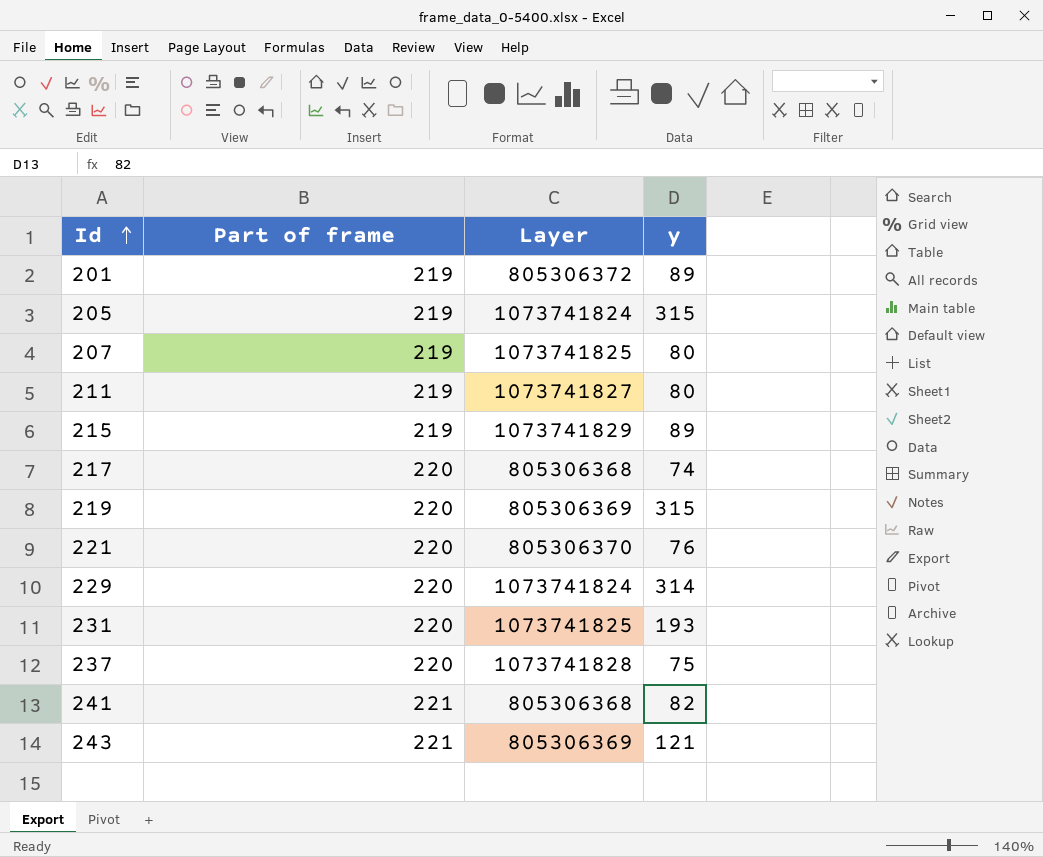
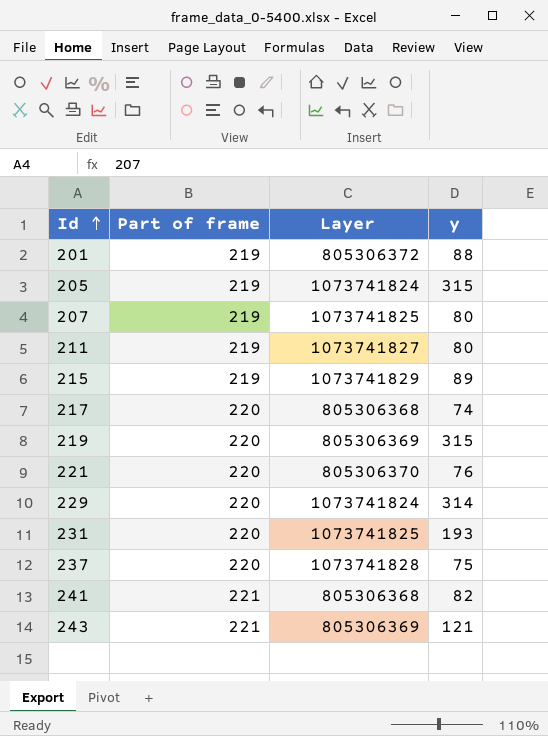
201 | y: 89 -> 88

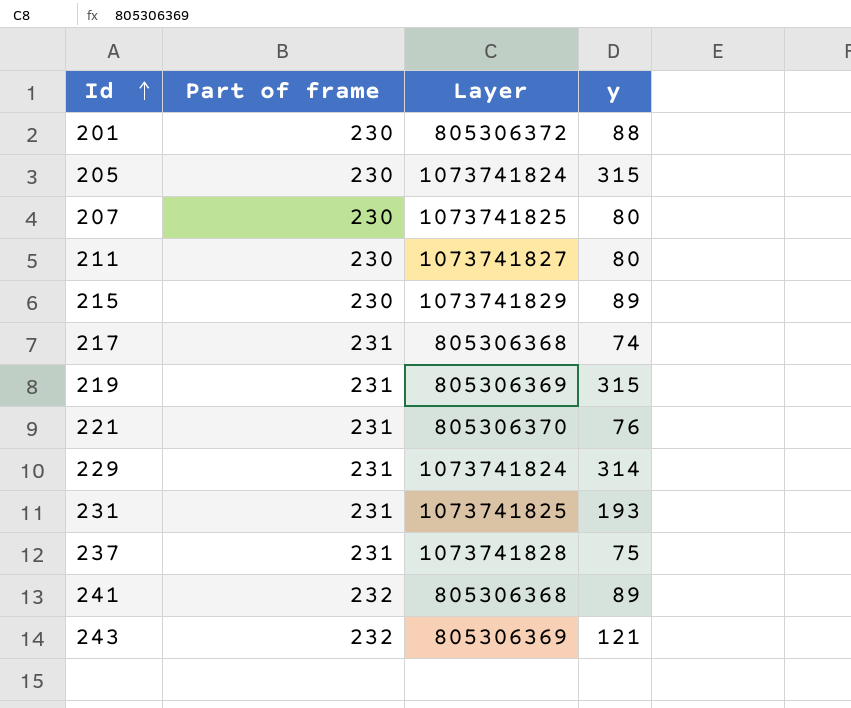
201 | Part of frame: 219 -> 230
205 | Part of frame: 219 -> 230
207 | Part of frame: 219 -> 230
211 | Part of frame: 219 -> 230
215 | Part of frame: 219 -> 230
217 | Part of frame: 220 -> 231
219 | Part of frame: 220 -> 231
221 | Part of frame: 220 -> 231
229 | Part of frame: 220 -> 231
231 | Part of frame: 220 -> 231
237 | Part of frame: 220 -> 231
241 | Part of frame: 221 -> 232
241 | y: 82 -> 89
243 | Part of frame: 221 -> 232

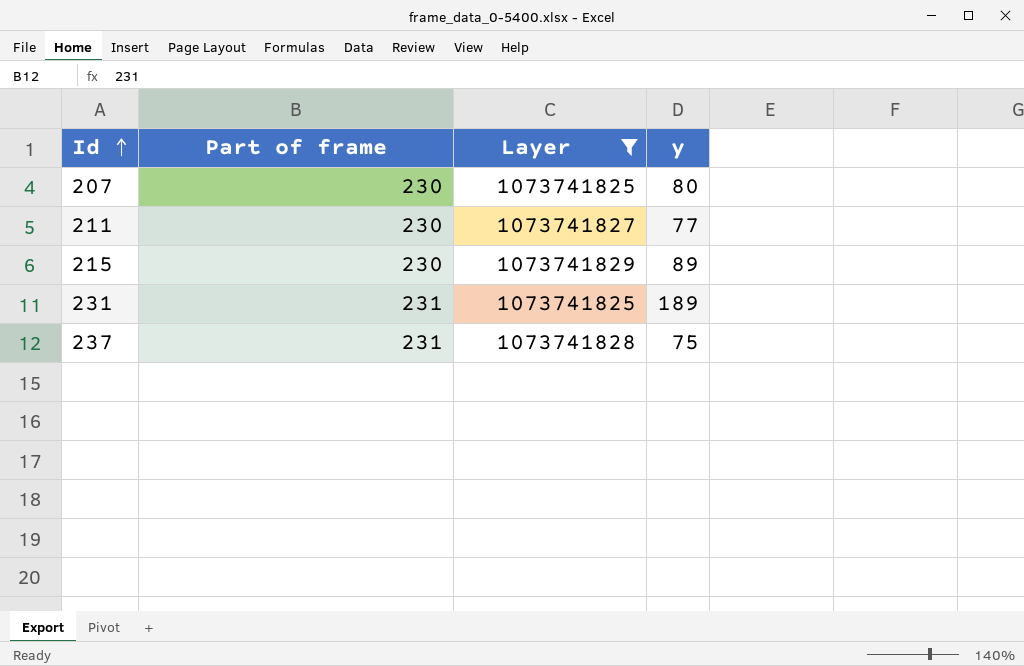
filter: none -> Layer >= 1073741825
211 | y: 80 -> 77
231 | y: 193 -> 189

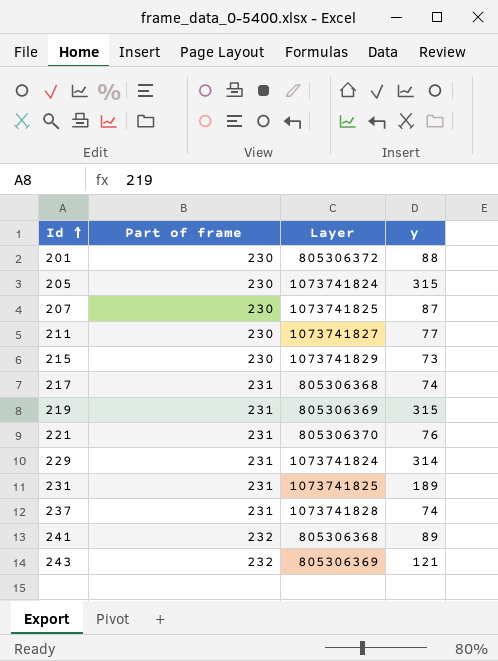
filter: Layer >= 1073741825 -> none
207 | y: 80 -> 87
215 | y: 89 -> 73
237 | y: 75 -> 74

